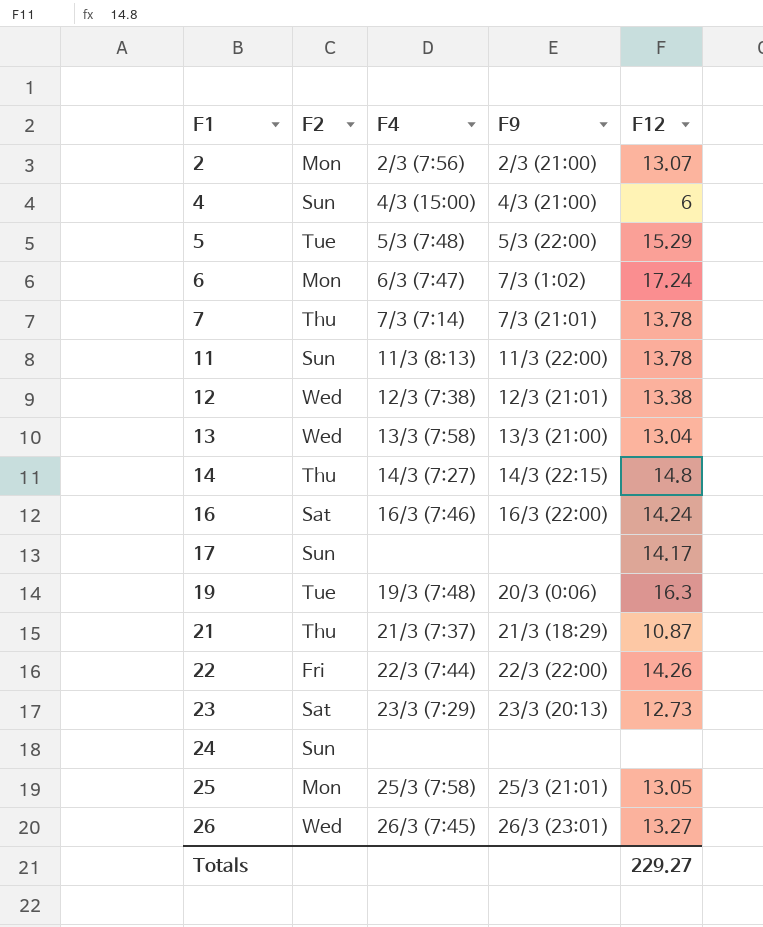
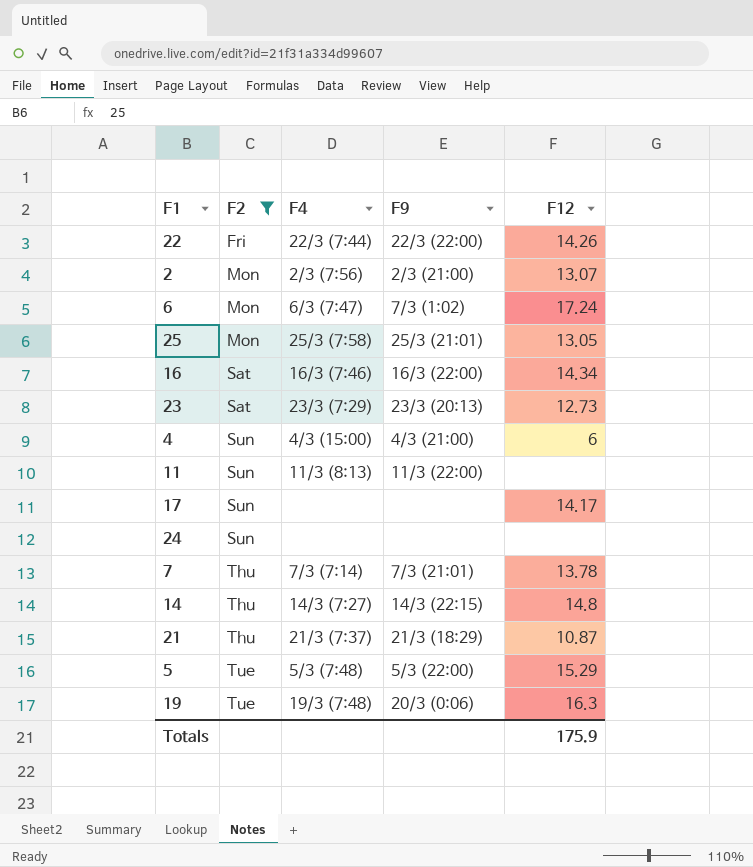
filter: none -> F2 != Wed
row order: F1 ascending -> F2 ascending
16 | F12: 14.24 -> 14.34
11 | F12: 13.78 -> none
Totals | F12: 229.27 -> 175.9

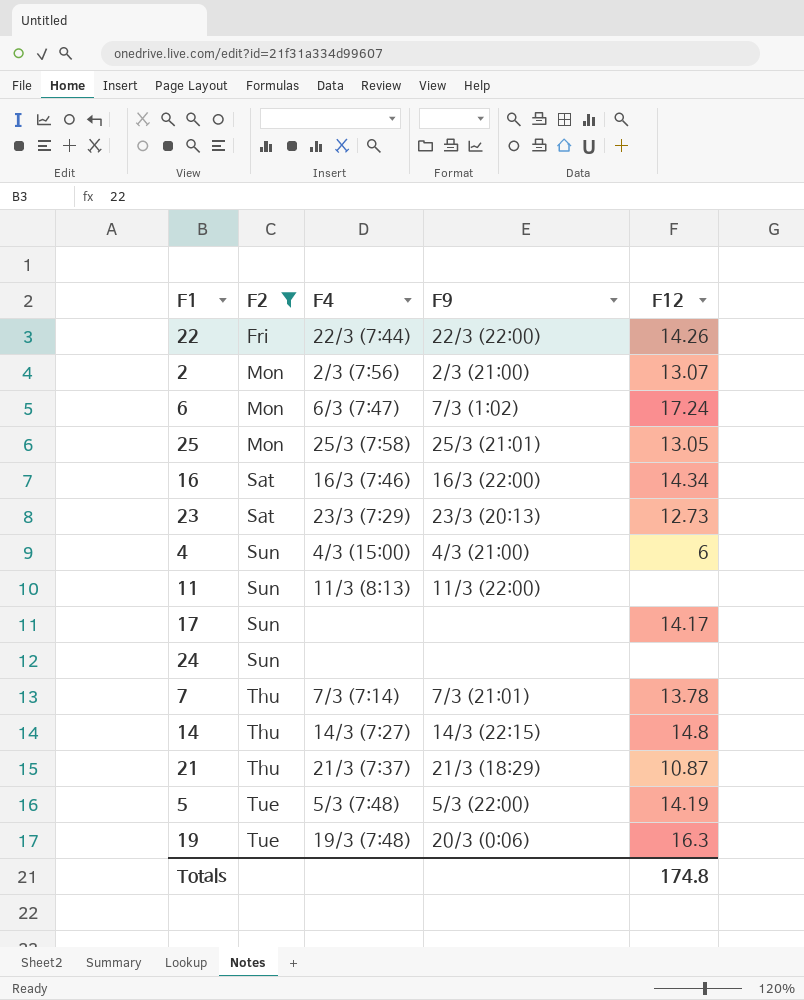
5 | F12: 15.29 -> 14.19
Totals | F12: 175.9 -> 174.8

